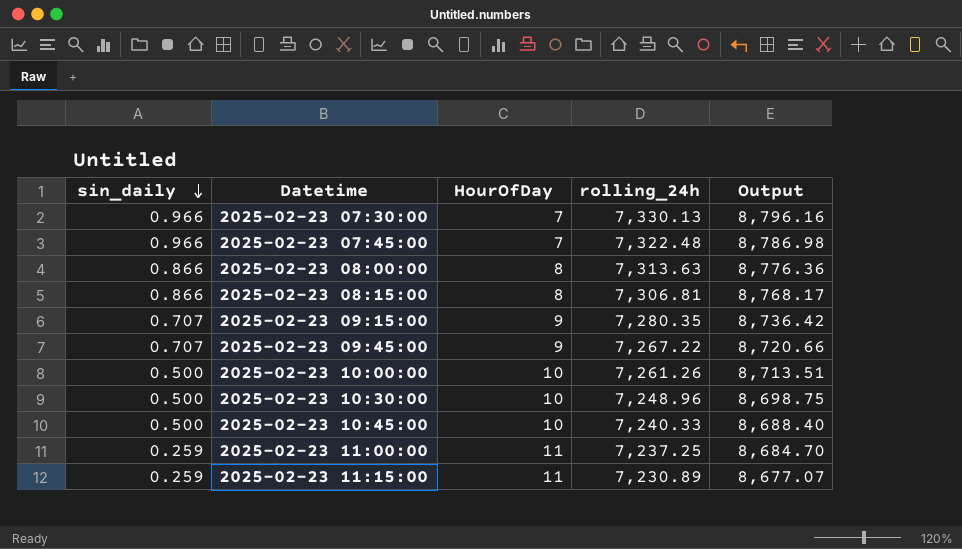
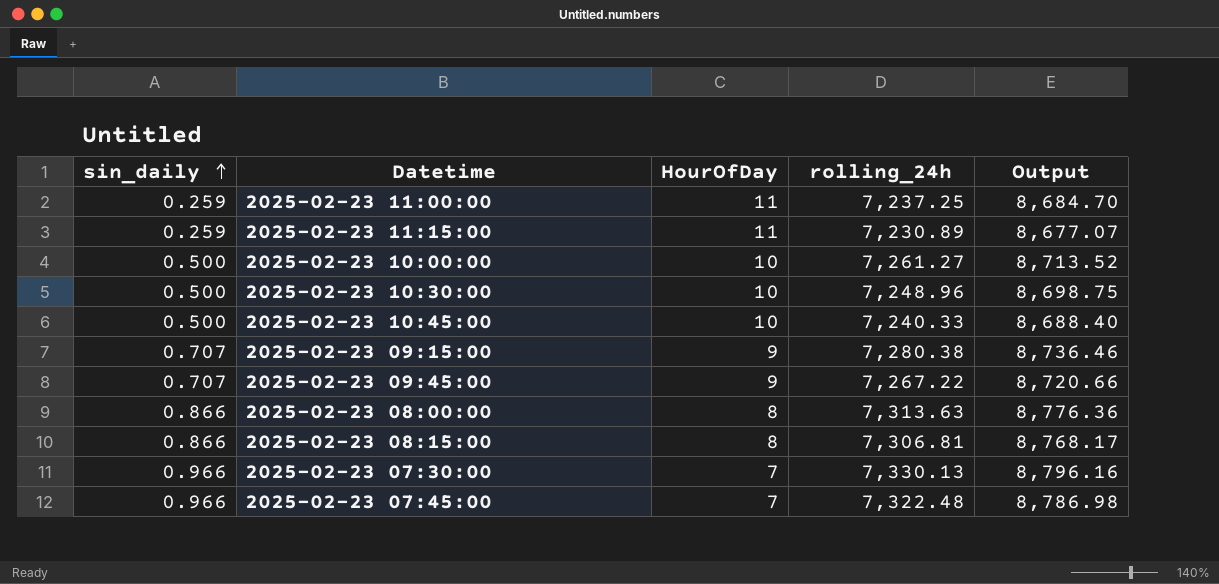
row order: sin_daily descending -> sin_daily ascending
2025-02-23 10:00:00 | rolling_24h: 7,261.26 -> 7,261.27
2025-02-23 10:00:00 | Output: 8,713.51 -> 8,713.52
2025-02-23 09:15:00 | rolling_24h: 7,280.35 -> 7,280.38
2025-02-23 09:15:00 | Output: 8,736.42 -> 8,736.46

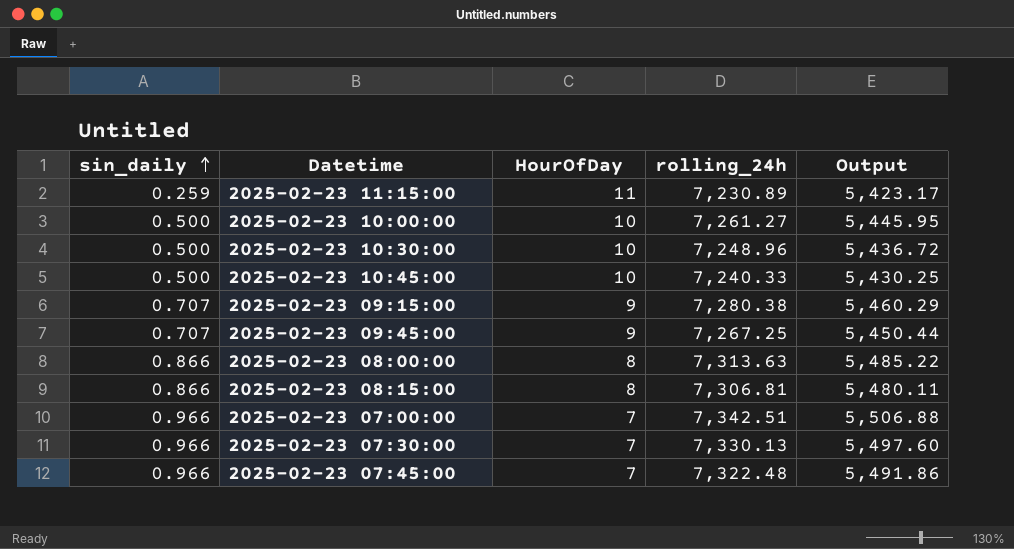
column Output | formula: [rolling_24h] * 1.2 -> [rolling_24h] * 0.75
row 2025-02-23 11:00:00: 0.259 | 11 | 7,237.25 | 8,684.70 -> none
2025-02-23 09:45:00 | rolling_24h: 7,267.22 -> 7,267.25
row 2025-02-23 07:00:00: none -> 0.966 | 7 | 7,342.51 | 5,506.88

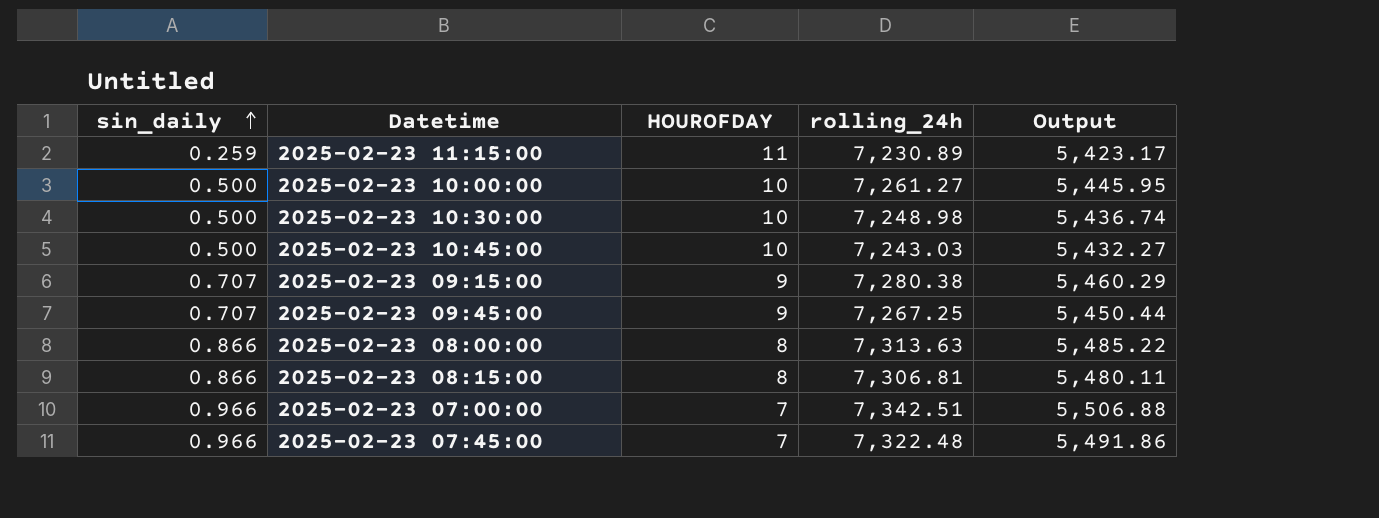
column name: HourOfDay -> HOUROFDAY
row 2025-02-23 07:30:00: 0.966 | 7 | 7,330.13 | 5,497.60 -> none
2025-02-23 10:30:00 | rolling_24h: 7,248.96 -> 7,248.98
2025-02-23 10:30:00 | Output: 5,436.72 -> 5,436.74
2025-02-23 10:45:00 | rolling_24h: 7,240.33 -> 7,243.03
2025-02-23 10:45:00 | Output: 5,430.25 -> 5,432.27

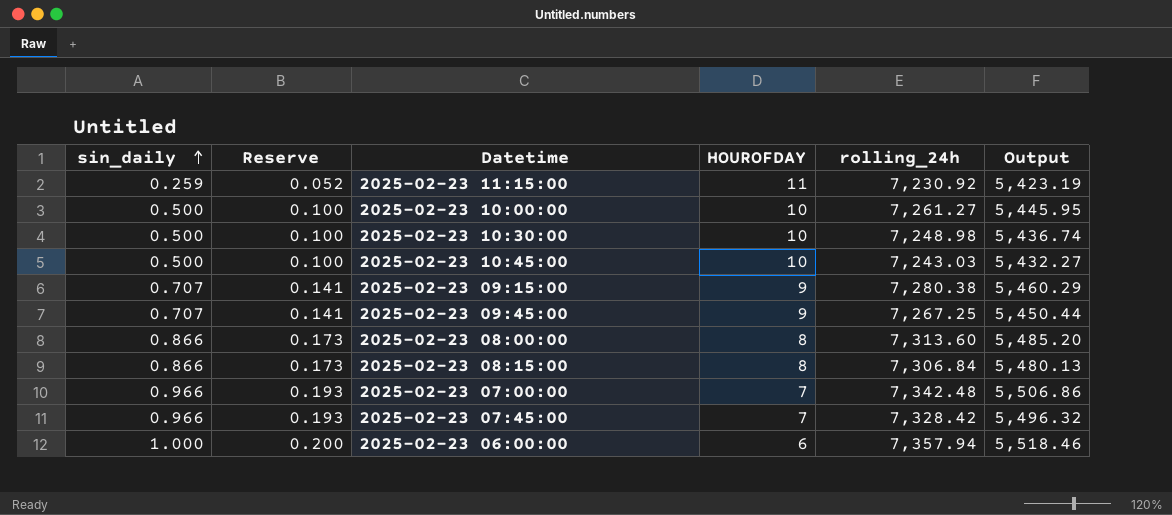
column Reserve | formula: none -> [sin_daily] * 0.2
2025-02-23 11:15:00 | rolling_24h: 7,230.89 -> 7,230.92
2025-02-23 11:15:00 | Output: 5,423.17 -> 5,423.19
2025-02-23 08:00:00 | rolling_24h: 7,313.63 -> 7,313.60
2025-02-23 08:00:00 | Output: 5,485.22 -> 5,485.20
2025-02-23 08:15:00 | rolling_24h: 7,306.81 -> 7,306.84
2025-02-23 08:15:00 | Output: 5,480.11 -> 5,480.13
2025-02-23 07:00:00 | rolling_24h: 7,342.51 -> 7,342.48
2025-02-23 07:00:00 | Output: 5,506.88 -> 5,506.86
2025-02-23 07:45:00 | rolling_24h: 7,322.48 -> 7,328.42
2025-02-23 07:45:00 | Output: 5,491.86 -> 5,496.32
row 2025-02-23 06:00:00: none -> 1.000 | 0.200 | 6 | 7,357.94 | 5,518.46

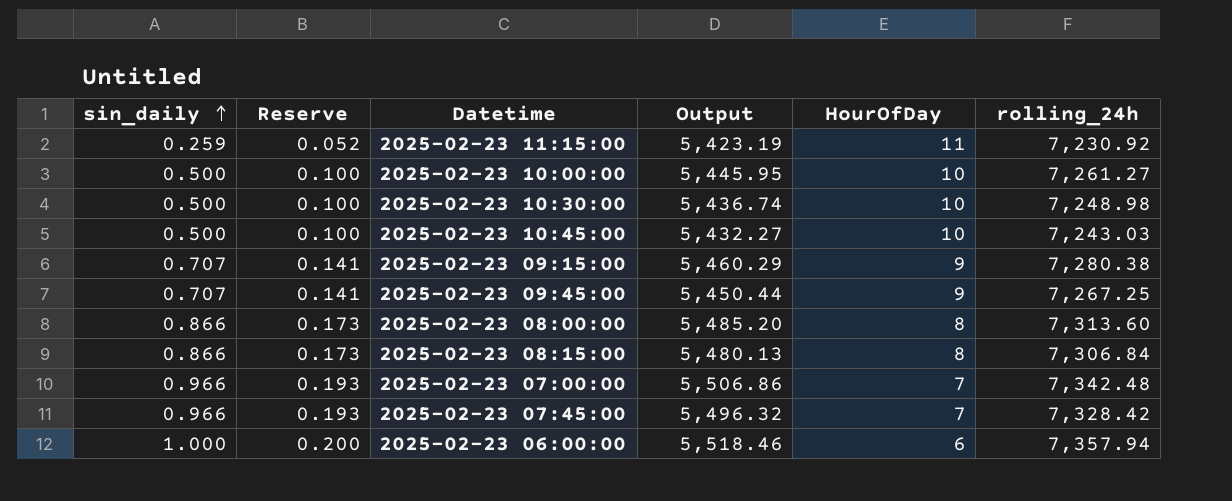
column Output | position: 6 -> 4
column name: HOUROFDAY -> HourOfDay

